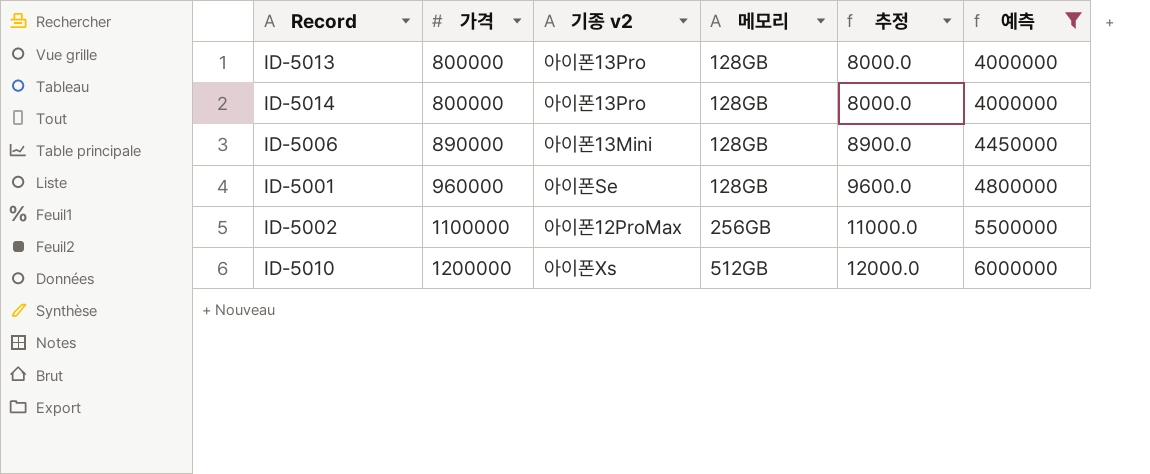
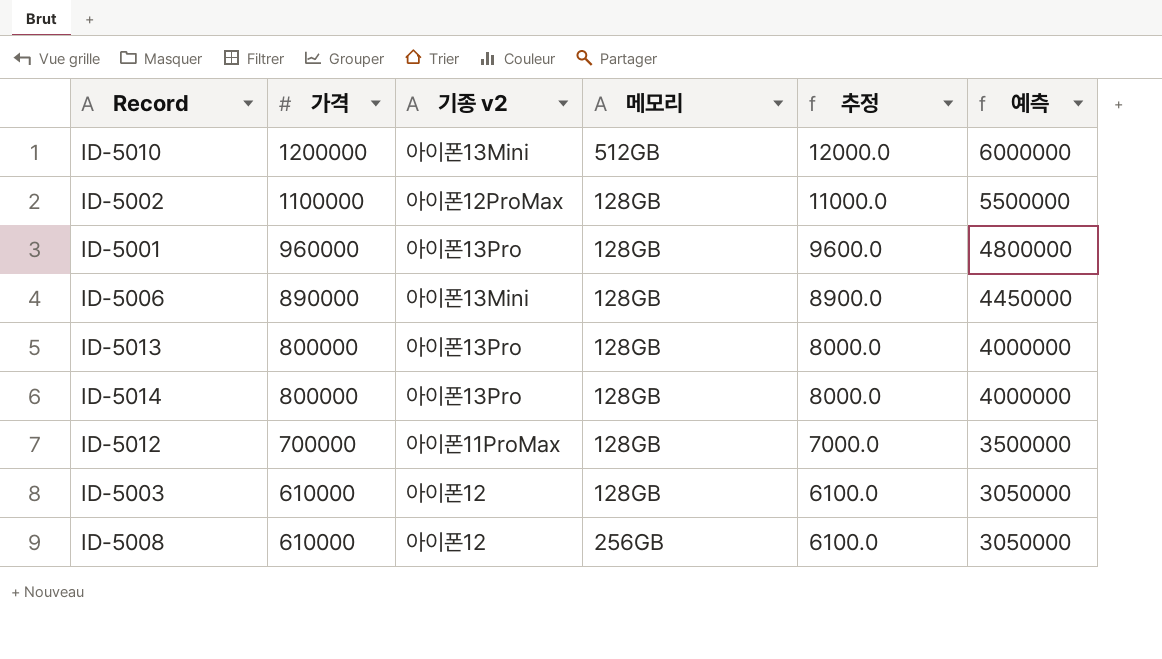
filter: 예측 >= 4000000 -> none
row order: 가격 ascending -> 가격 descending
ID-5010 | 기종 v2: 아이폰Xs -> 아이폰13Mini
ID-5002 | 메모리: 256GB -> 128GB
ID-5001 | 기종 v2: 아이폰Se -> 아이폰13Pro

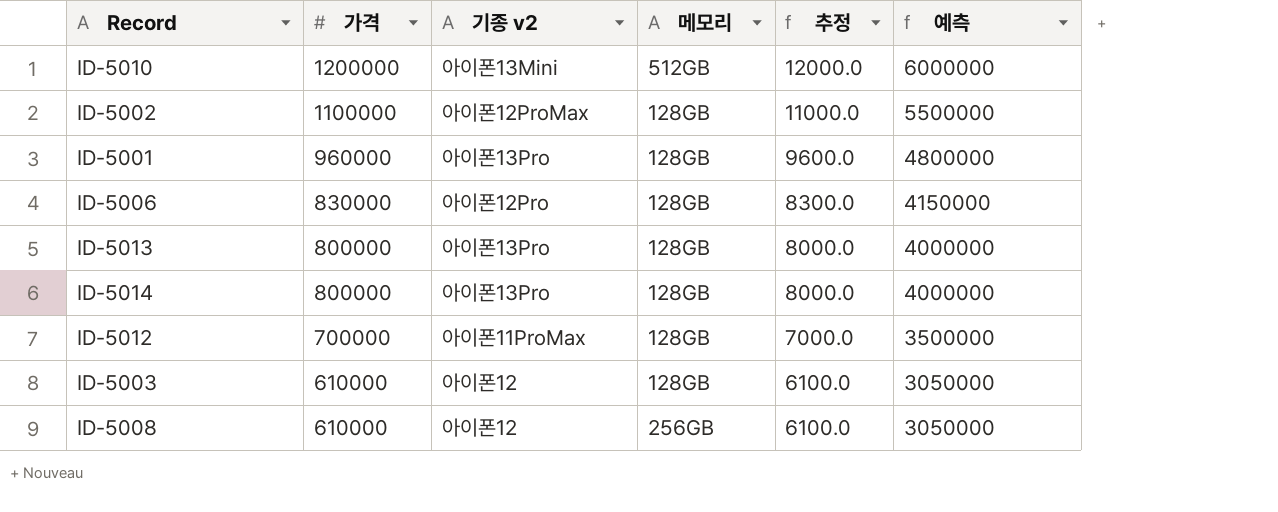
ID-5006 | 가격: 890000 -> 830000
ID-5006 | 기종 v2: 아이폰13Mini -> 아이폰12Pro
ID-5006 | 추정: 8900.0 -> 8300.0
ID-5006 | 예측: 4450000 -> 4150000

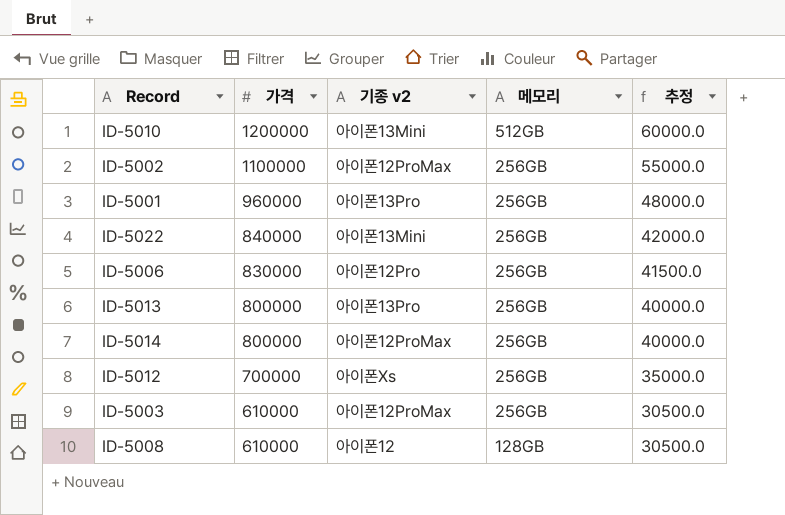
column 예측 | formula: [가격] * 5 -> none
column 추정 | formula: [가격] * 0.01 -> [가격] * 0.05
ID-5002 | 메모리: 128GB -> 256GB
ID-5001 | 메모리: 128GB -> 256GB
row ID-5022: none -> 840000 | 아이폰13Mini | 256GB | 42000.0
ID-5006 | 메모리: 128GB -> 256GB
ID-5013 | 메모리: 128GB -> 256GB
ID-5014 | 기종 v2: 아이폰13Pro -> 아이폰12ProMax
ID-5014 | 메모리: 128GB -> 256GB
ID-5012 | 기종 v2: 아이폰11ProMax -> 아이폰Xs
ID-5012 | 메모리: 128GB -> 256GB
ID-5003 | 기종 v2: 아이폰12 -> 아이폰12ProMax
ID-5003 | 메모리: 128GB -> 256GB
ID-5008 | 메모리: 256GB -> 128GB

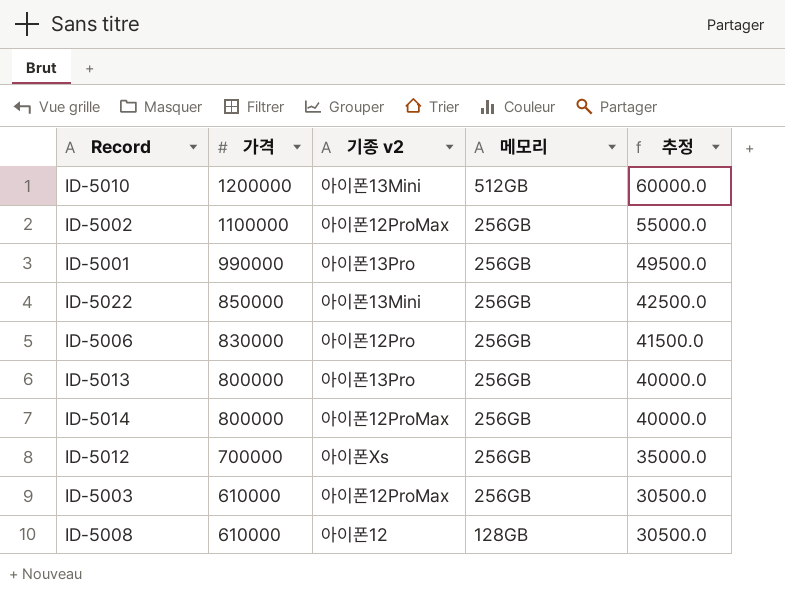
ID-5001 | 가격: 960000 -> 990000
ID-5001 | 추정: 48000.0 -> 49500.0
ID-5022 | 가격: 840000 -> 850000
ID-5022 | 추정: 42000.0 -> 42500.0

